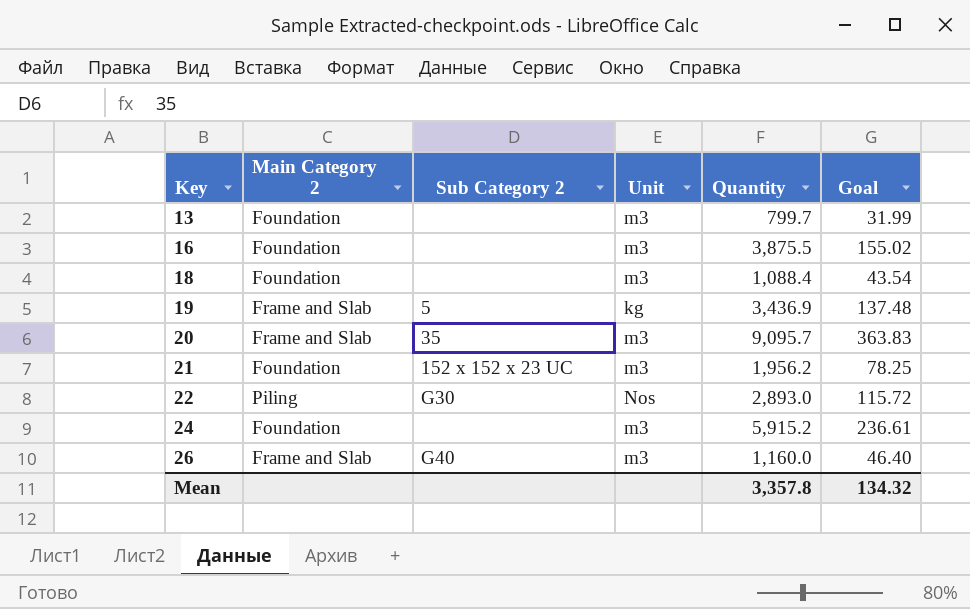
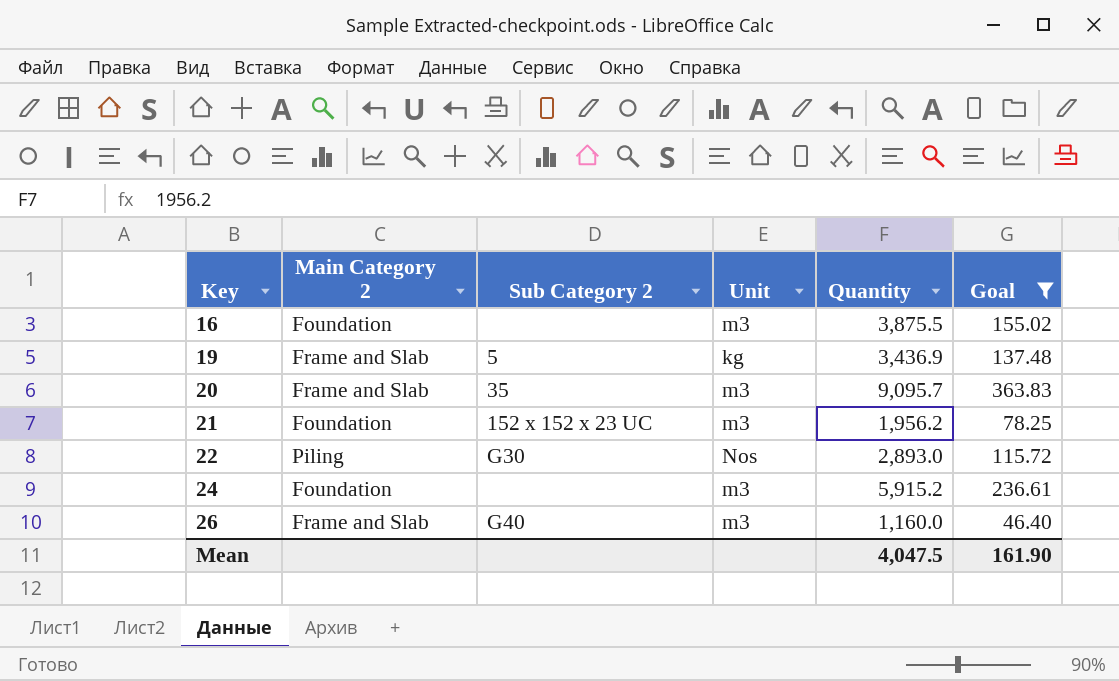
filter: none -> Goal >= 46.40
Mean | Quantity: 3,357.8 -> 4,047.5
Mean | Goal: 134.32 -> 161.90

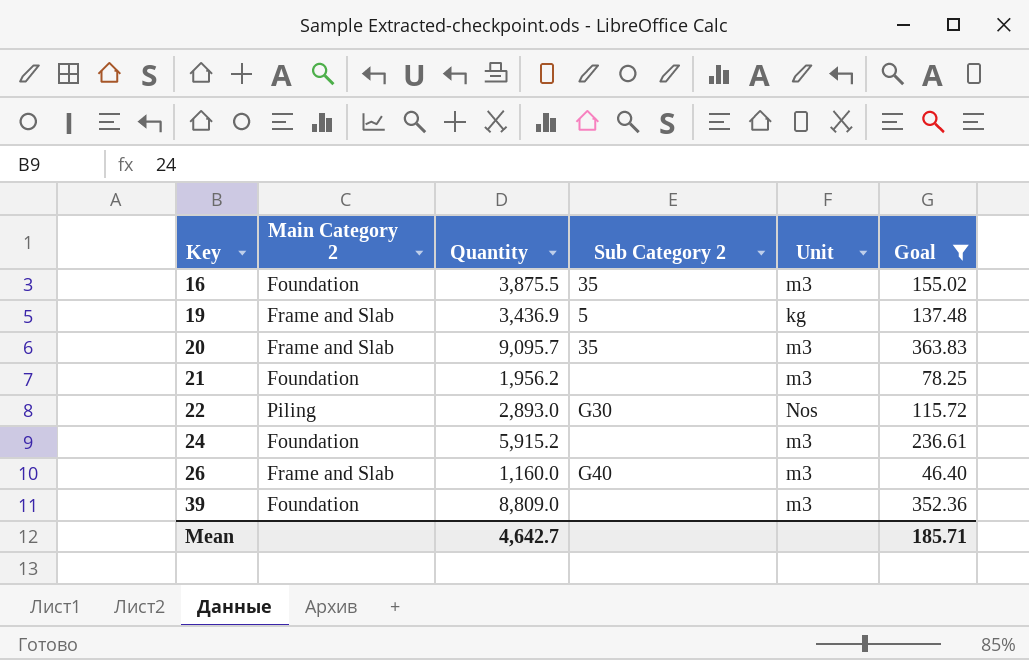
column Quantity | position: 5 -> 3
16 | Sub Category 2: none -> 35
21 | Sub Category 2: 152 x 152 x 23 UC -> none
row 39: none -> Foundation | 8,809.0 | none | m3 | 352.36
Mean | Quantity: 4,047.5 -> 4,642.7
Mean | Goal: 161.90 -> 185.71

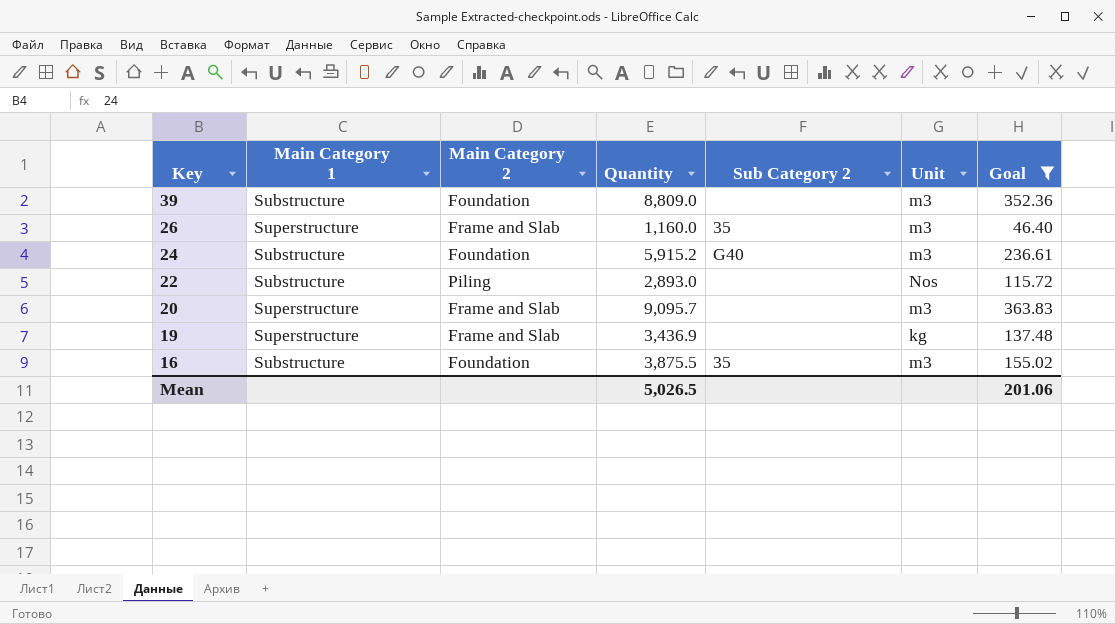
row order: Key ascending -> Key descending
column Main Category 1 | position: none -> 2
row 21: Foundation | 1,956.2 | none | m3 | 78.25 -> none
26 | Sub Category 2: G40 -> 35
24 | Sub Category 2: none -> G40
22 | Sub Category 2: G30 -> none
20 | Sub Category 2: 35 -> none
19 | Sub Category 2: 5 -> none
Mean | Quantity: 4,642.7 -> 5,026.5
Mean | Goal: 185.71 -> 201.06

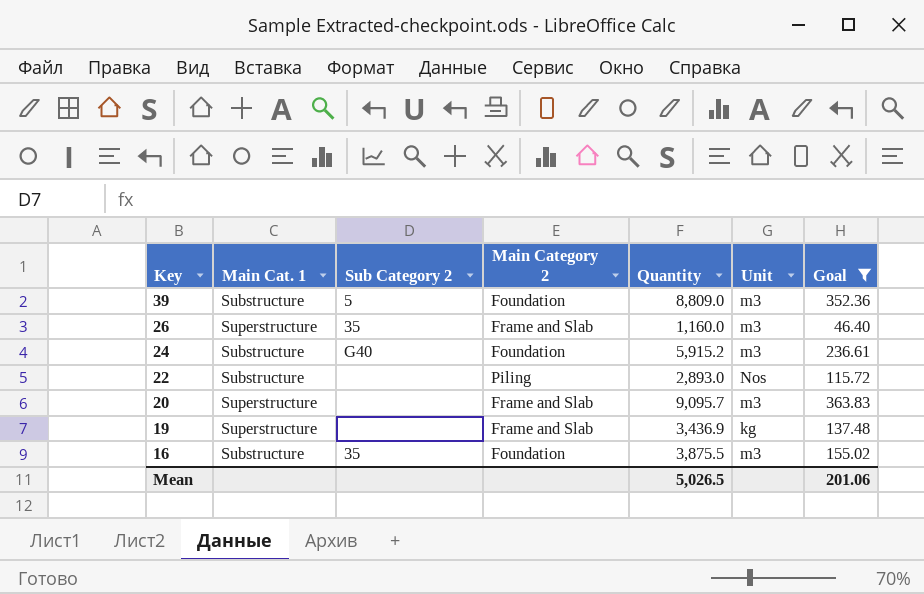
column name: Main Category 1 -> Main Cat. 1
column Sub Category 2 | position: 5 -> 3
39 | Sub Category 2: none -> 5

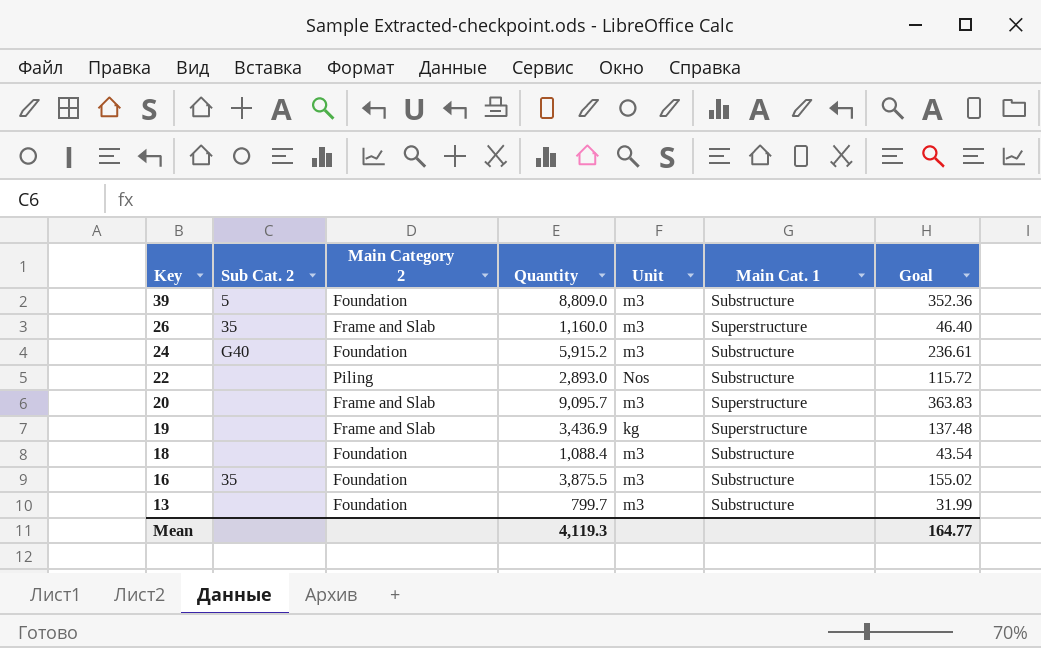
filter: Goal >= 46.40 -> none
column name: Sub Category 2 -> Sub Cat. 2
column Main Cat. 1 | position: 2 -> 6
Mean | Quantity: 5,026.5 -> 4,119.3
Mean | Goal: 201.06 -> 164.77

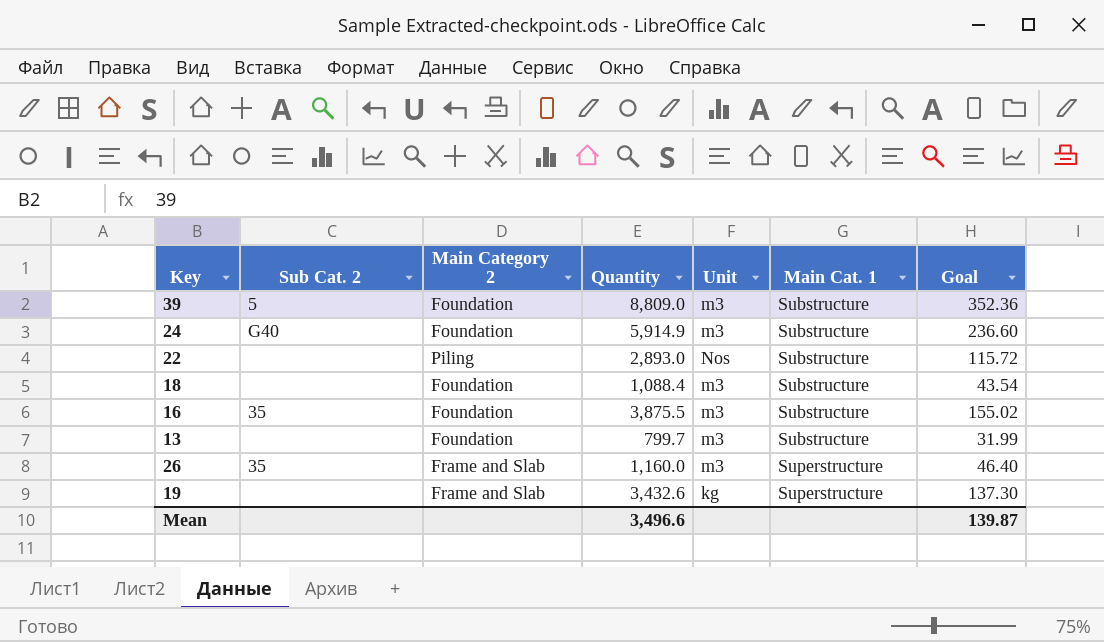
row order: Key descending -> Main Cat. 1 ascending
row 20: none | Frame and Slab | 9,095.7 | m3 | Superstructure | 363.83 -> none
24 | Quantity: 5,915.2 -> 5,914.9
24 | Goal: 236.61 -> 236.60
19 | Quantity: 3,436.9 -> 3,432.6
19 | Goal: 137.48 -> 137.30
Mean | Quantity: 4,119.3 -> 3,496.6
Mean | Goal: 164.77 -> 139.87

